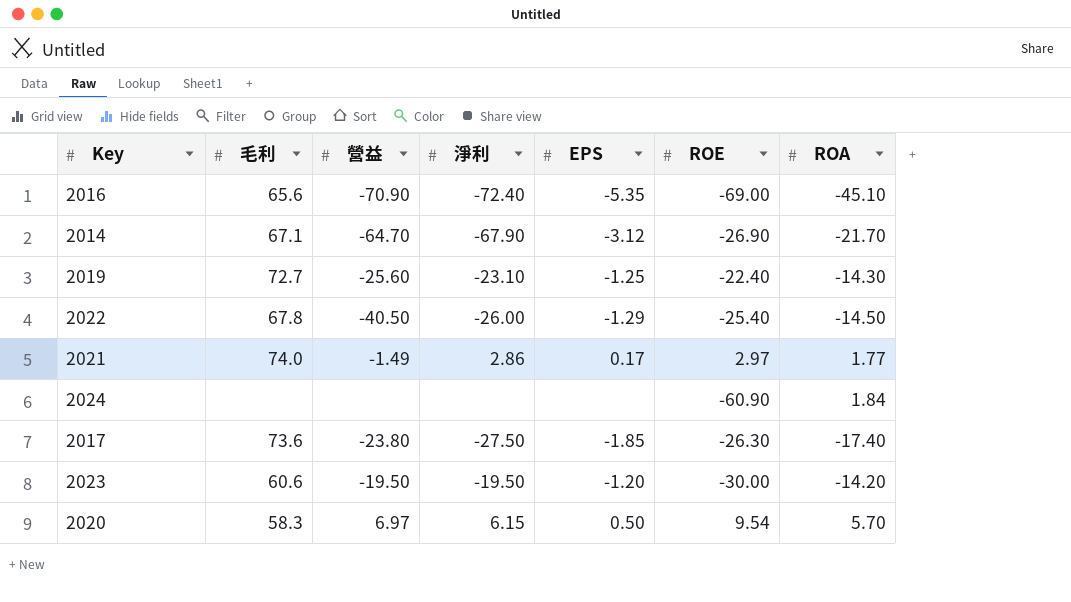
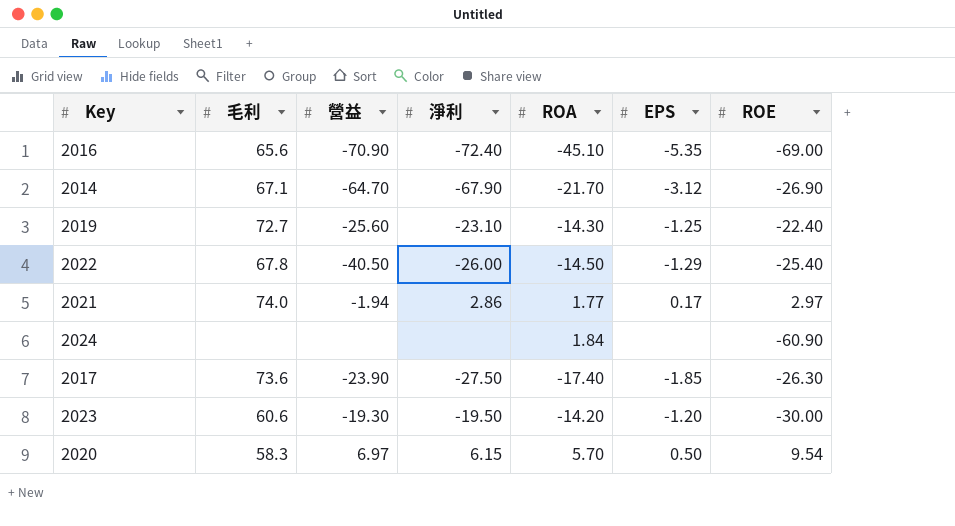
column ROA | position: 7 -> 5
2021 | 營益: -1.49 -> -1.94
2017 | 營益: -23.80 -> -23.90
2023 | 營益: -19.50 -> -19.30

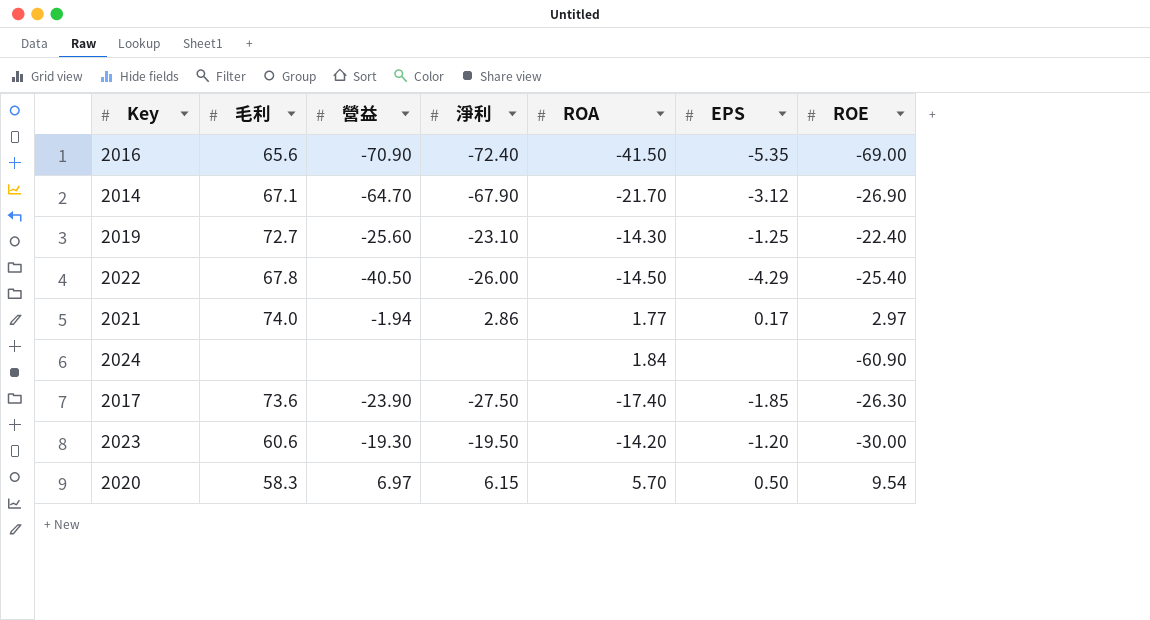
2016 | ROA: -45.10 -> -41.50
2022 | EPS: -1.29 -> -4.29

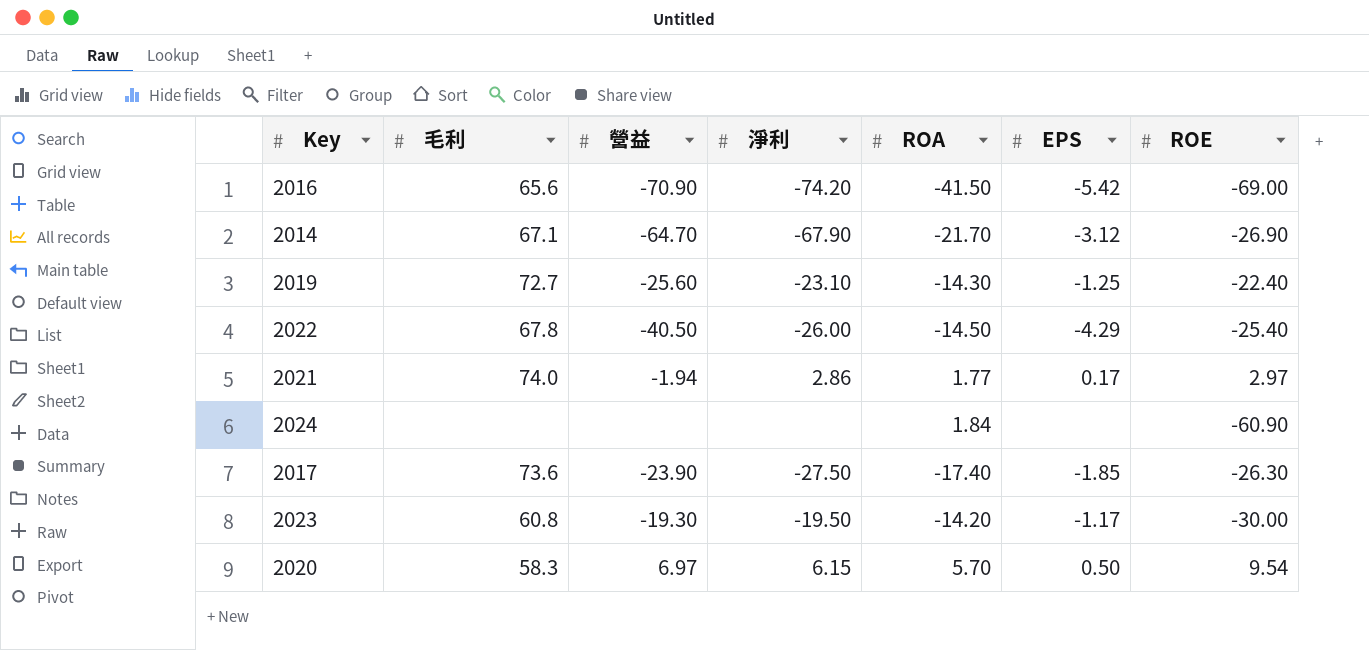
2016 | 淨利: -72.40 -> -74.20
2016 | EPS: -5.35 -> -5.42
2023 | 毛利: 60.6 -> 60.8
2023 | EPS: -1.20 -> -1.17

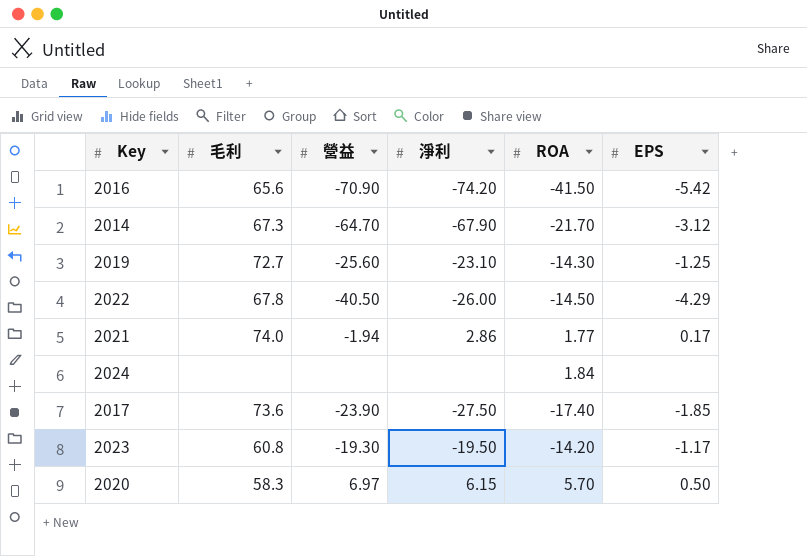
column ROE | position: 7 -> none
2014 | 毛利: 67.1 -> 67.3

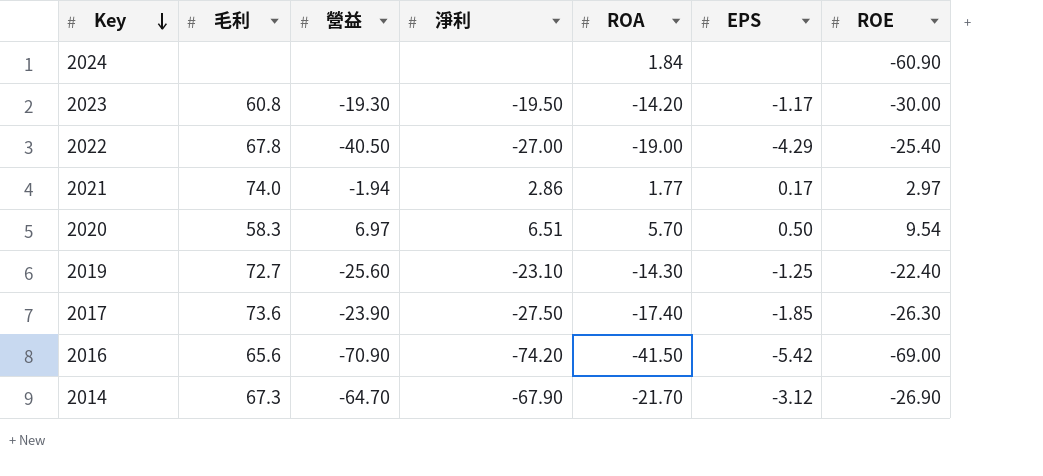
row order: none -> Key descending
column ROE | position: none -> 7
2022 | 淨利: -26.00 -> -27.00
2022 | ROA: -14.50 -> -19.00
2020 | 淨利: 6.15 -> 6.51

